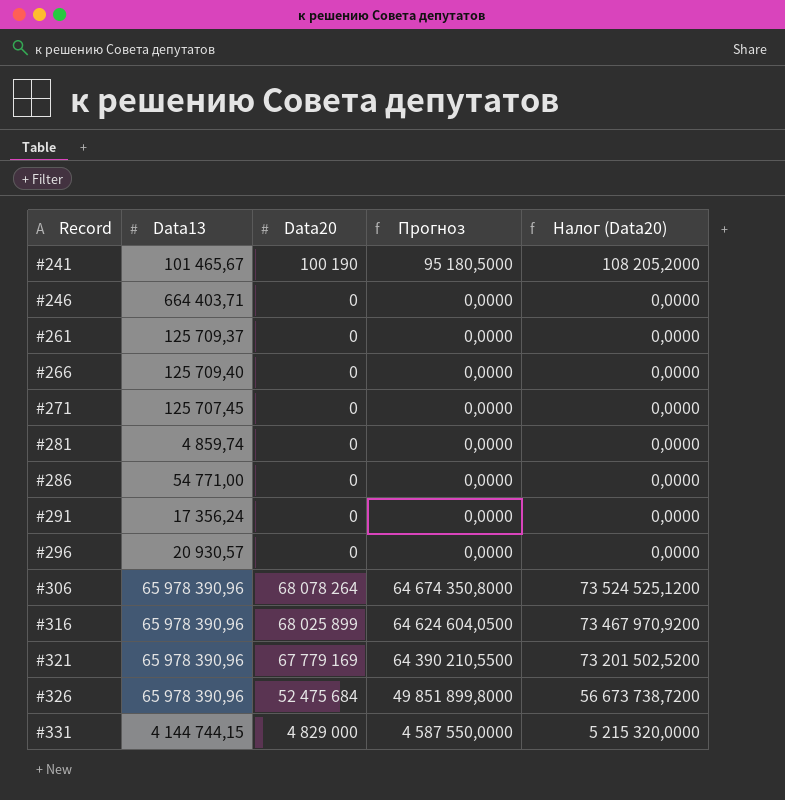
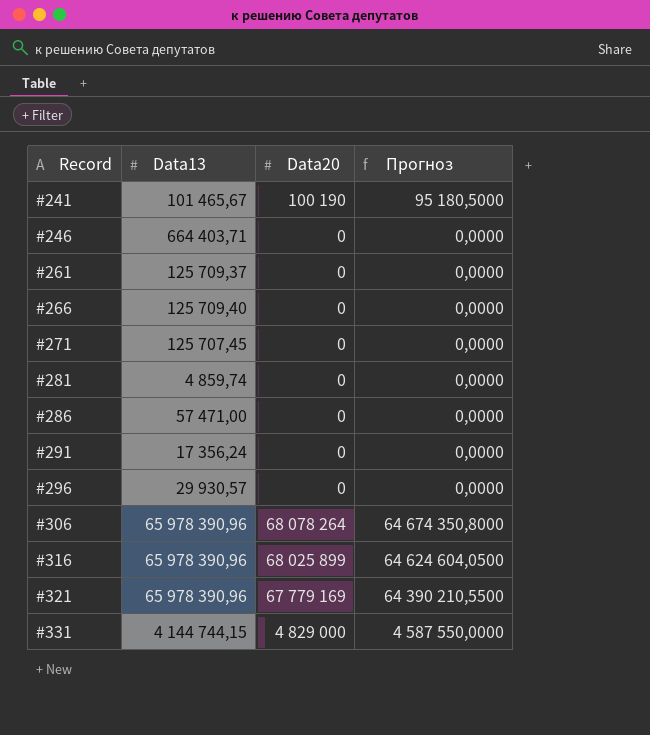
column Налог (Data20) | formula: [Data20] * 1,08 -> none
row #326: 65 978 390,96 | 52 475 684 | 49 851 899,8000 | 56 673 738,7200 -> none
#286 | Data13: 54 771,00 -> 57 471,00
#296 | Data13: 20 930,57 -> 29 930,57

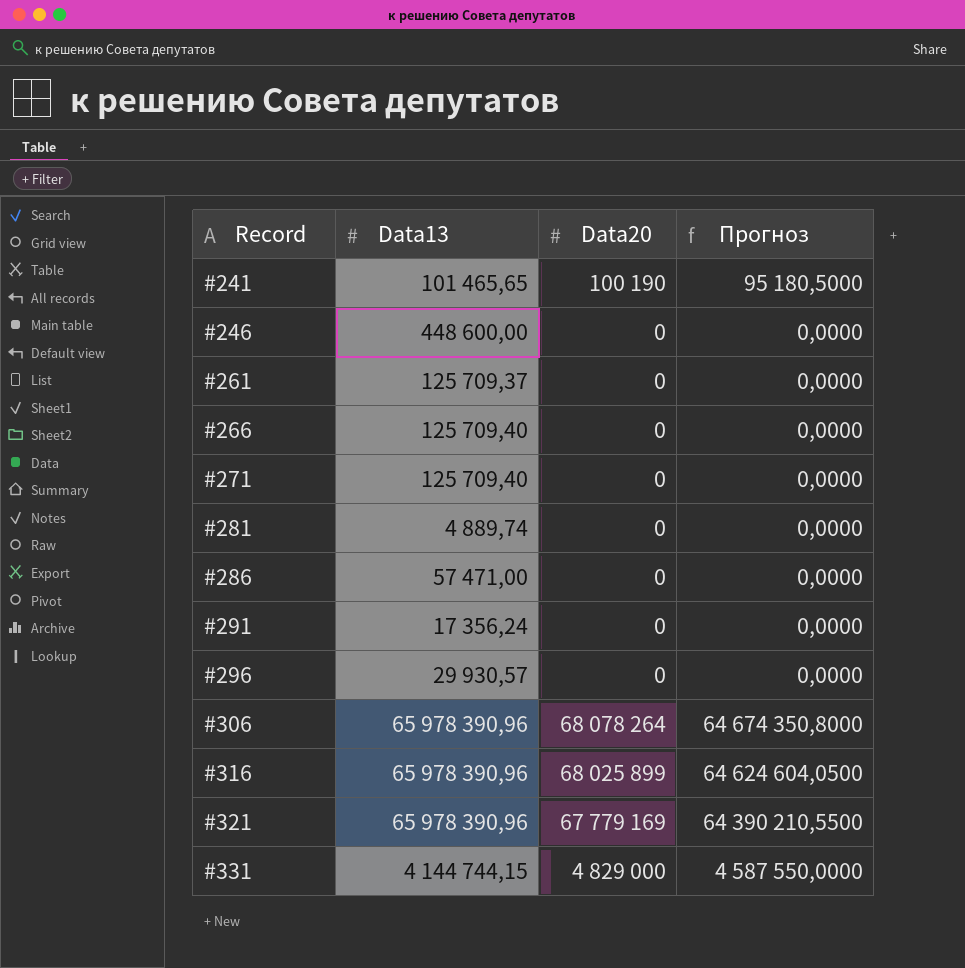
#241 | Data13: 101 465,67 -> 101 465,65
#246 | Data13: 664 403,71 -> 448 600,00
#271 | Data13: 125 707,45 -> 125 709,40
#281 | Data13: 4 859,74 -> 4 889,74

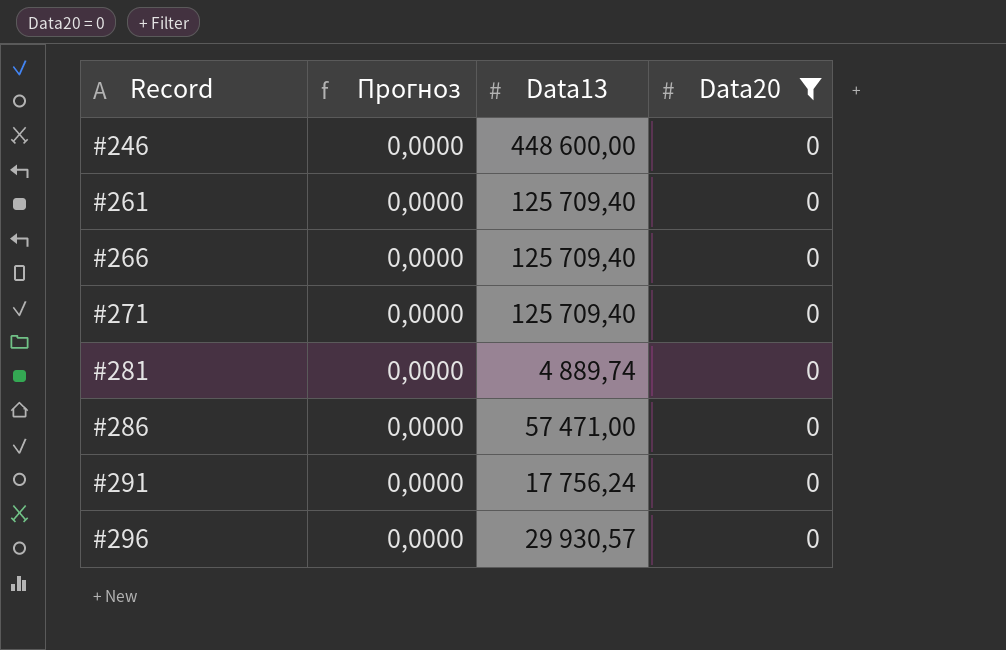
filter: none -> Data20 = 0
column Прогноз | position: 4 -> 2
#261 | Data13: 125 709,37 -> 125 709,40
#291 | Data13: 17 356,24 -> 17 756,24

